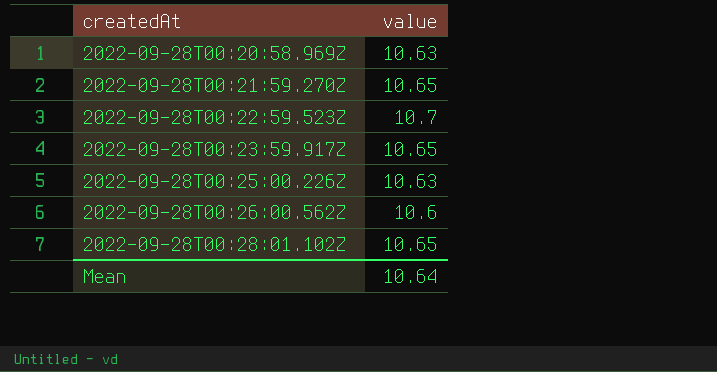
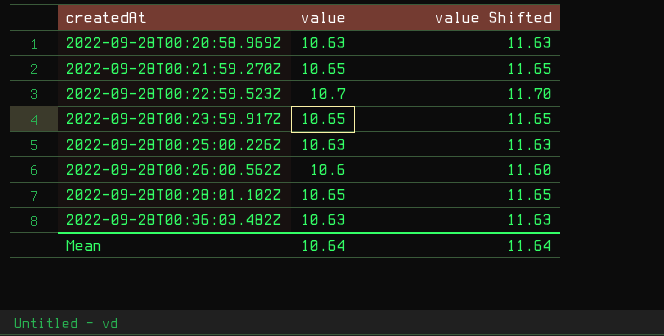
column value Shifted | formula: none -> [value] + 1
row 2022-09-28T00:36:03.482Z: none -> 10.63 | 11.63

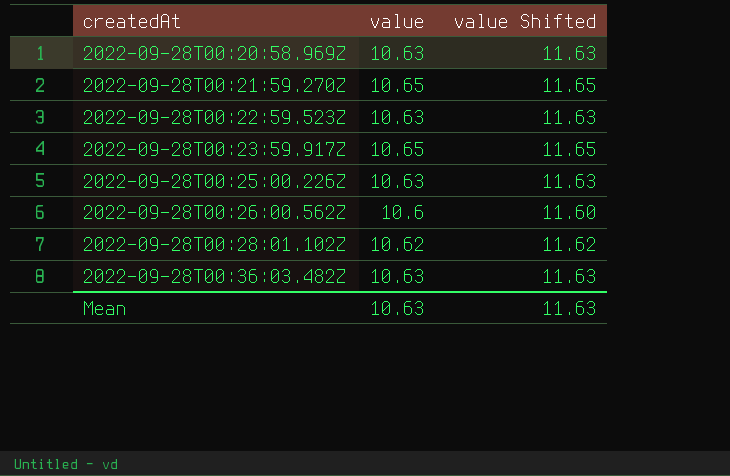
2022-09-28T00:22:59.523Z | value: 10.7 -> 10.63
2022-09-28T00:22:59.523Z | value Shifted: 11.70 -> 11.63
2022-09-28T00:28:01.102Z | value: 10.65 -> 10.62
2022-09-28T00:28:01.102Z | value Shifted: 11.65 -> 11.62
Mean | value: 10.64 -> 10.63
Mean | value Shifted: 11.64 -> 11.63

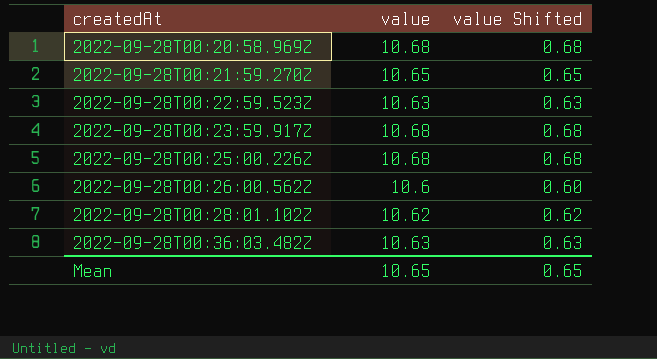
column value Shifted | formula: [value] + 1 -> [value] - 10
2022-09-28T00:20:58.969Z | value: 10.63 -> 10.68
2022-09-28T00:23:59.917Z | value: 10.65 -> 10.68
2022-09-28T00:25:00.226Z | value: 10.63 -> 10.68
Mean | value: 10.63 -> 10.65
Mean | value Shifted: 11.63 -> 0.65

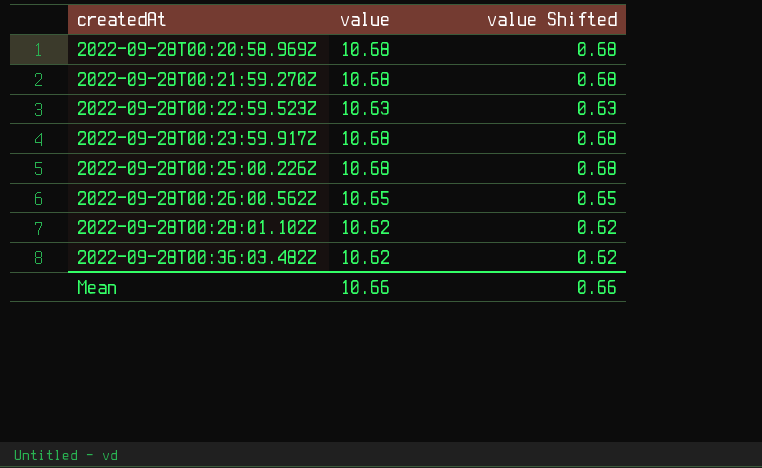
2022-09-28T00:21:59.270Z | value: 10.65 -> 10.68
2022-09-28T00:21:59.270Z | value Shifted: 0.65 -> 0.68
2022-09-28T00:26:00.562Z | value: 10.6 -> 10.65
2022-09-28T00:26:00.562Z | value Shifted: 0.60 -> 0.65
2022-09-28T00:36:03.482Z | value: 10.63 -> 10.62
2022-09-28T00:36:03.482Z | value Shifted: 0.63 -> 0.62
Mean | value: 10.65 -> 10.66
Mean | value Shifted: 0.65 -> 0.66

